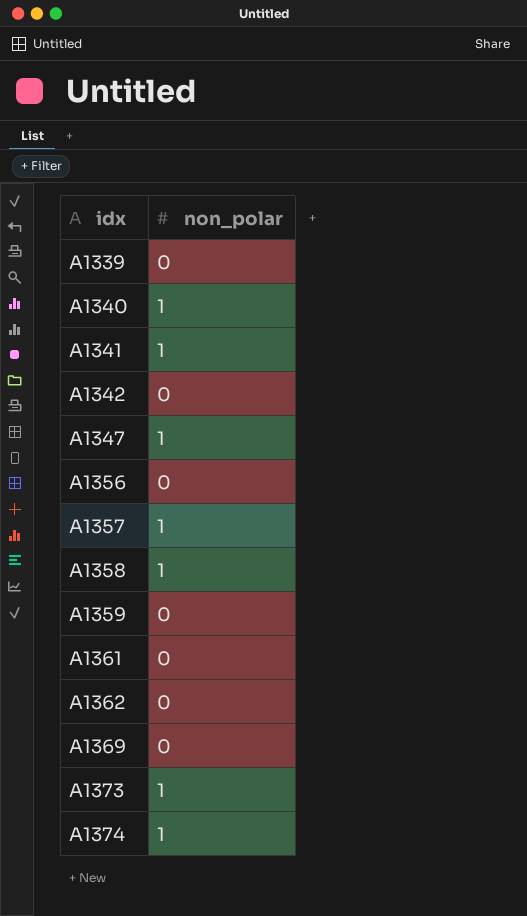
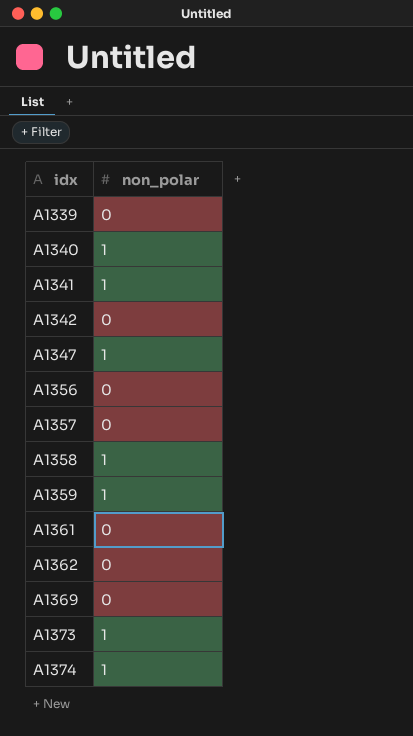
A1357 | non_polar: 1 -> 0
A1359 | non_polar: 0 -> 1

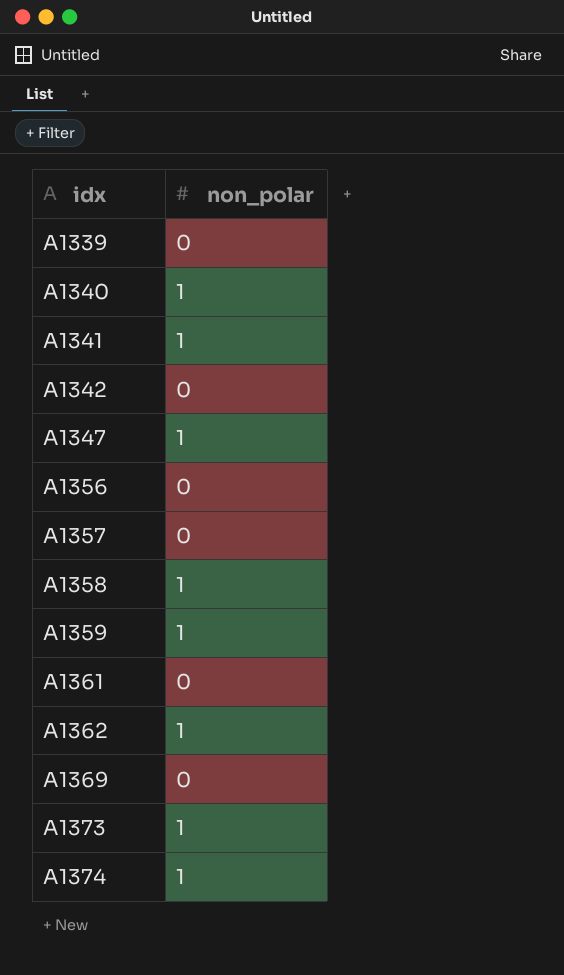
A1362 | non_polar: 0 -> 1

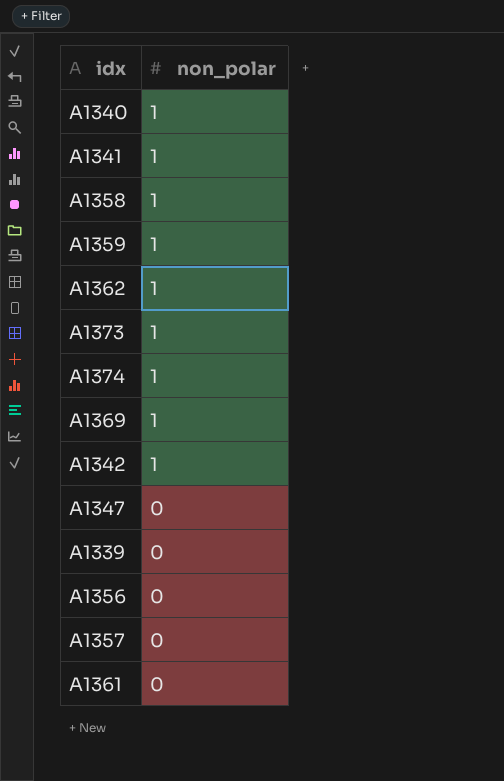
row order: idx ascending -> non_polar descending
A1369 | non_polar: 0 -> 1
A1342 | non_polar: 0 -> 1
A1347 | non_polar: 1 -> 0

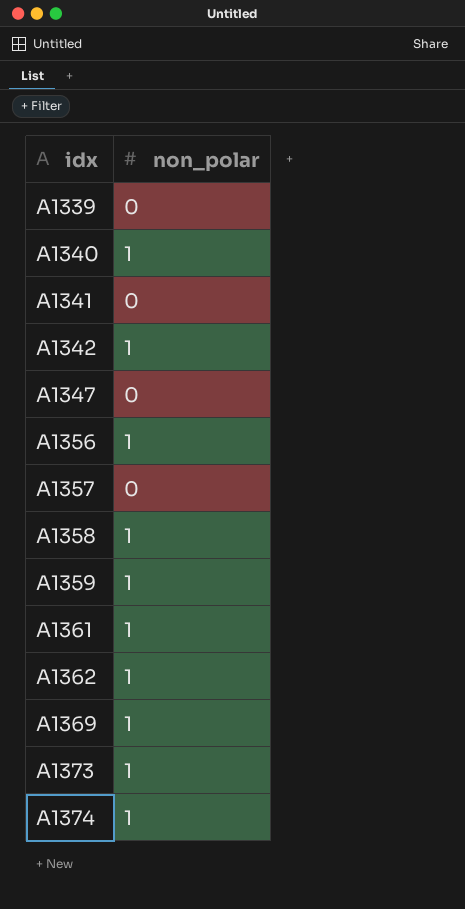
row order: non_polar descending -> idx ascending
A1341 | non_polar: 1 -> 0
A1356 | non_polar: 0 -> 1
A1361 | non_polar: 0 -> 1

